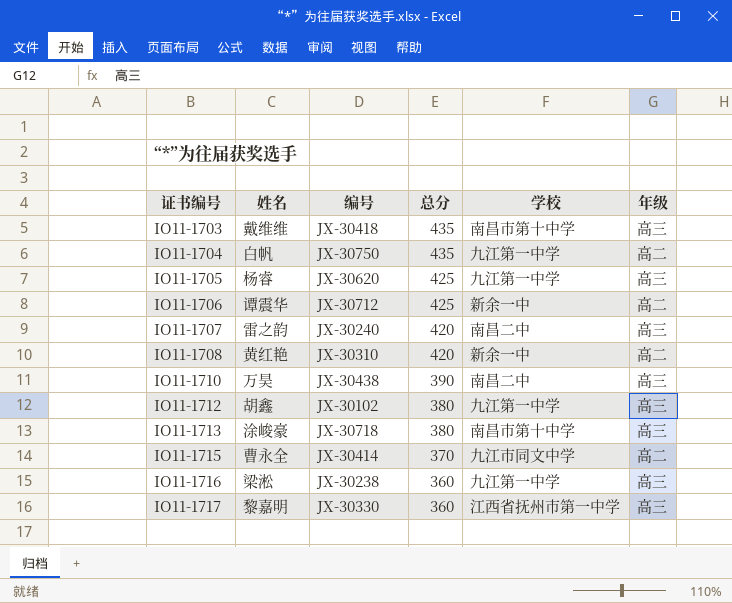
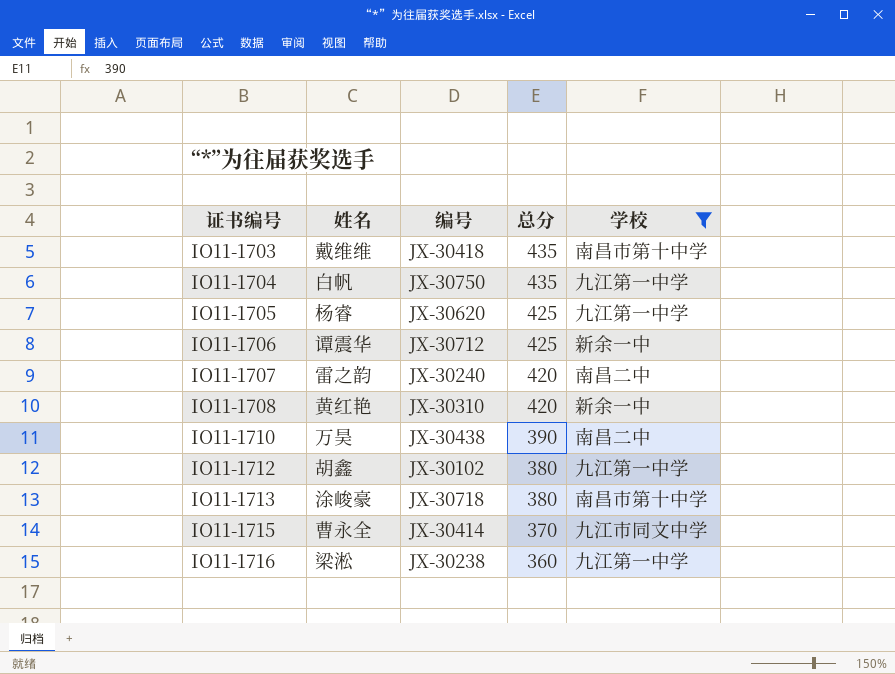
filter: none -> 学校 != 江西省抚州市第一中学
column 年级 | position: 6 -> none

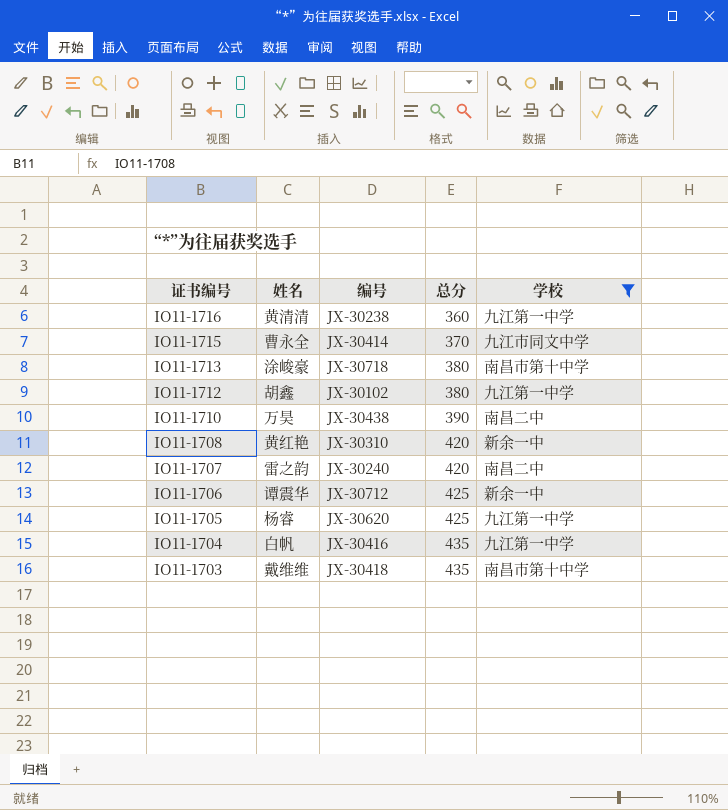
row order: 证书编号 ascending -> 证书编号 descending
IO11-1716 | 姓名: 梁淞 -> 黄清清
IO11-1704 | 编号: JX-30750 -> JX-30416

